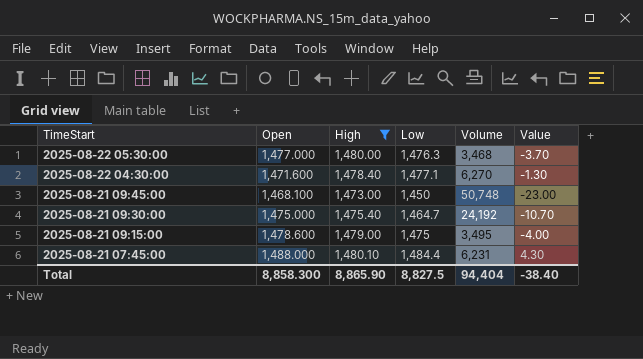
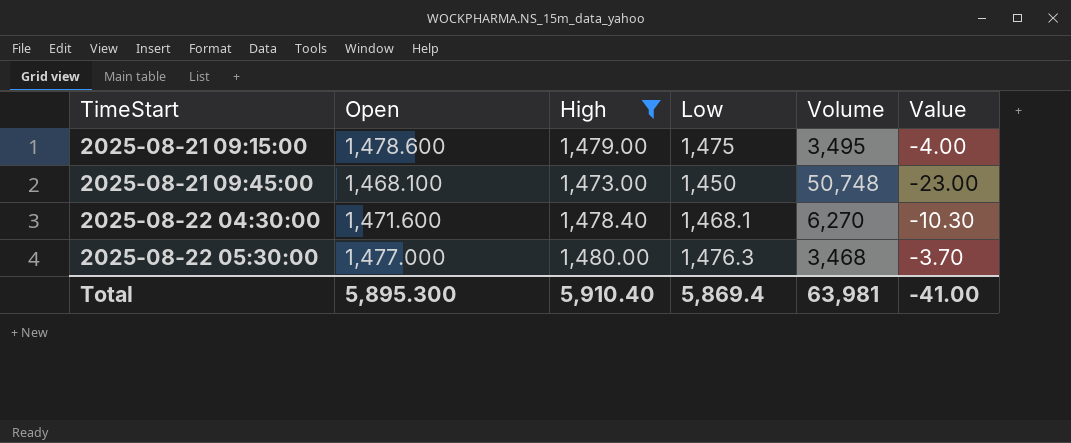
row order: TimeStart descending -> TimeStart ascending
row 2025-08-21 09:30:00: 1,475.000 | 1,475.40 | 1,464.7 | 24,192 | -10.70 -> none
row 2025-08-21 07:45:00: 1,488.000 | 1,480.10 | 1,484.4 | 6,231 | 4.30 -> none
2025-08-22 04:30:00 | Low: 1,477.1 -> 1,468.1
2025-08-22 04:30:00 | Value: -1.30 -> -10.30
Total | Open: 8,858.300 -> 5,895.300
Total | High: 8,865.90 -> 5,910.40
Total | Low: 8,827.5 -> 5,869.4
Total | Volume: 94,404 -> 63,981
Total | Value: -38.40 -> -41.00

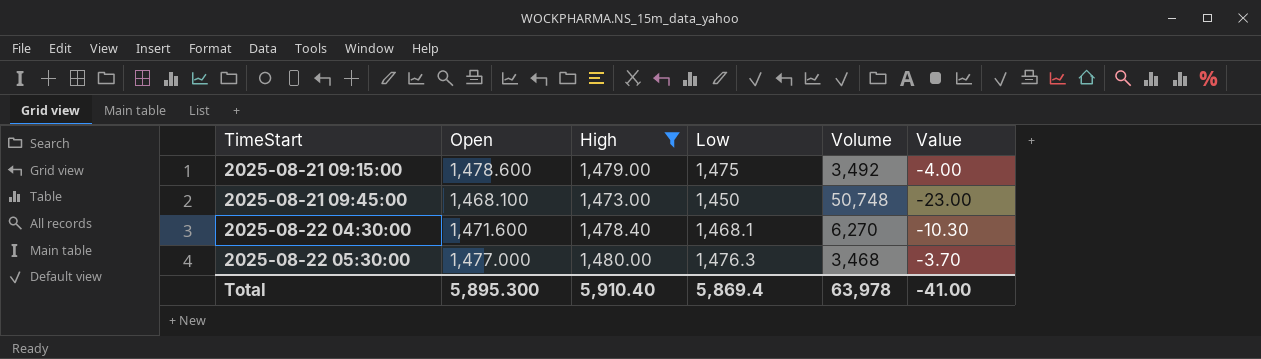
2025-08-21 09:15:00 | Volume: 3,495 -> 3,492
Total | Volume: 63,981 -> 63,978

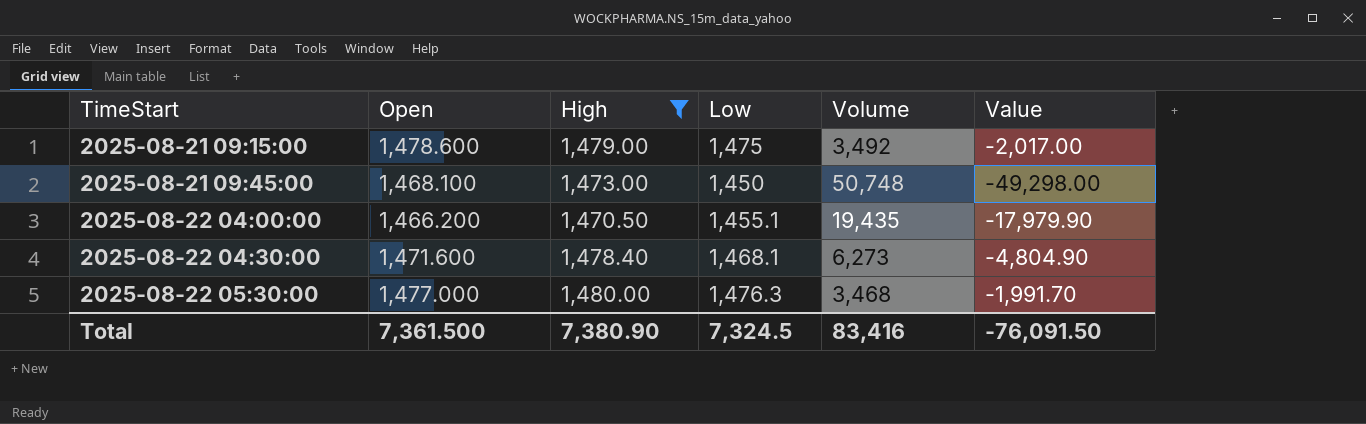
column Value | formula: [Low] - [High] -> [Low] - [Volume]
row 2025-08-22 04:00:00: none -> 1,466.200 | 1,470.50 | 1,455.1 | 19,435 | -17,979.90
2025-08-22 04:30:00 | Volume: 6,270 -> 6,273
Total | Open: 5,895.300 -> 7,361.500
Total | High: 5,910.40 -> 7,380.90
Total | Low: 5,869.4 -> 7,324.5
Total | Volume: 63,978 -> 83,416
Total | Value: -41.00 -> -76,091.50

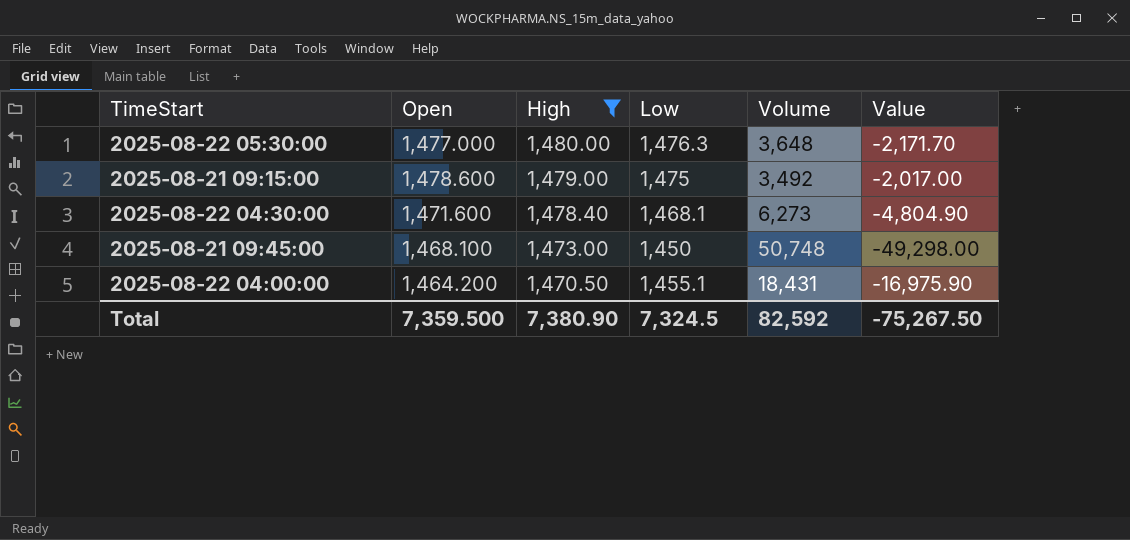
row order: TimeStart ascending -> High descending
2025-08-22 05:30:00 | Volume: 3,468 -> 3,648
2025-08-22 05:30:00 | Value: -1,991.70 -> -2,171.70
2025-08-22 04:00:00 | Open: 1,466.200 -> 1,464.200
2025-08-22 04:00:00 | Volume: 19,435 -> 18,431
2025-08-22 04:00:00 | Value: -17,979.90 -> -16,975.90
Total | Open: 7,361.500 -> 7,359.500
Total | Volume: 83,416 -> 82,592
Total | Value: -76,091.50 -> -75,267.50

